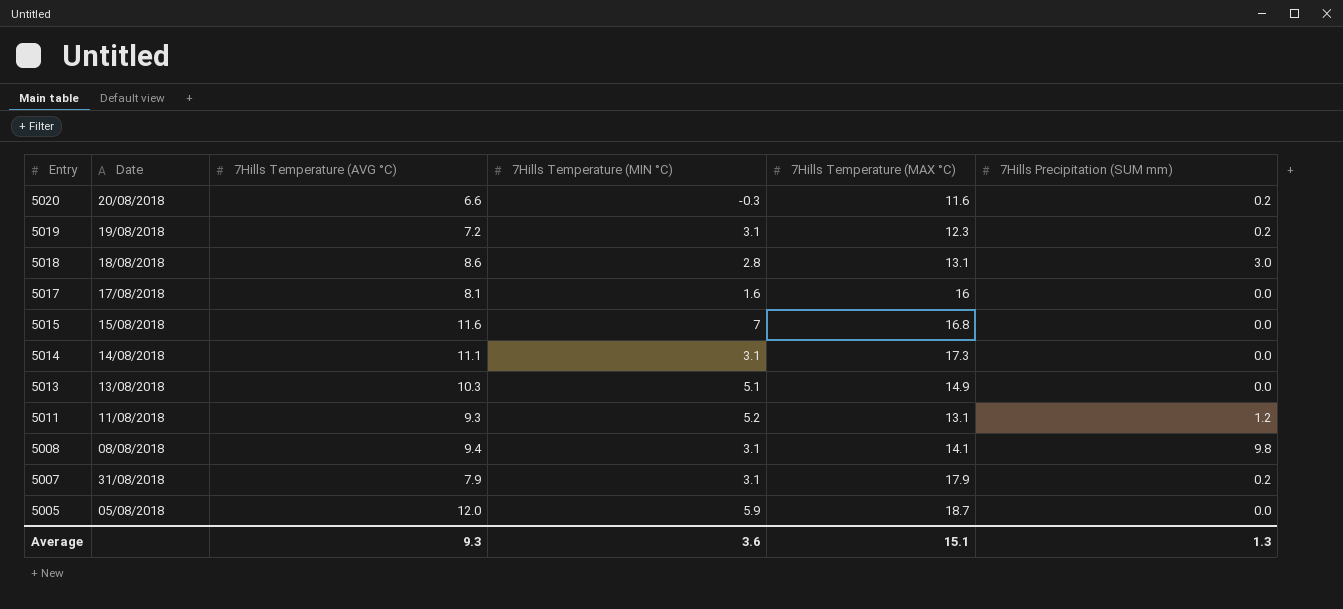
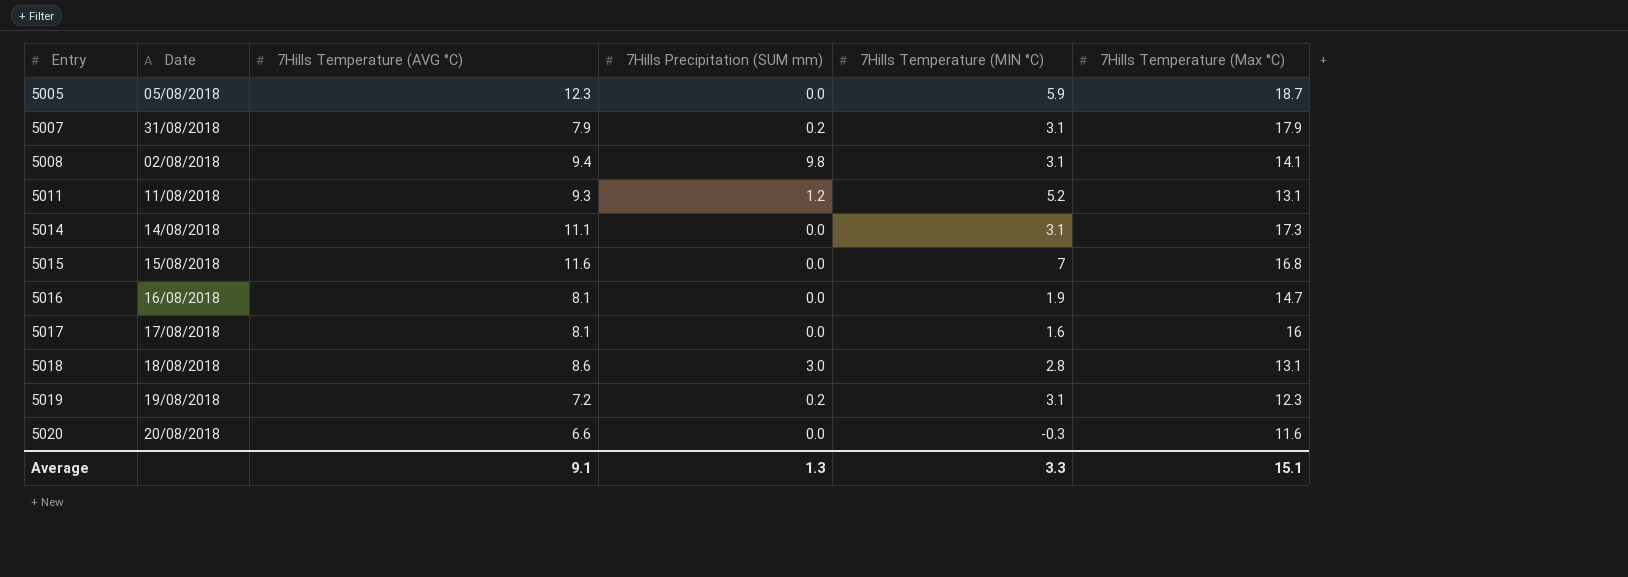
row order: Entry descending -> Entry ascending
column 7Hills Precipitation (SUM mm) | position: 6 -> 4
column name: 7Hills Temperature (MAX °C) -> 7Hills Temperature (Max °C)
row 5013: 13/08/2018 | 10.3 | 5.1 | 14.9 | 0.0 -> none
5005 | 7Hills Temperature (AVG °C): 12.0 -> 12.3
5008 | Date: 08/08/2018 -> 02/08/2018
row 5016: none -> 16/08/2018 | 8.1 | 0.0 | 1.9 | 14.7
5020 | 7Hills Precipitation (SUM mm): 0.2 -> 0.0
Average | 7Hills Temperature (AVG °C): 9.3 -> 9.1
Average | 7Hills Temperature (MIN °C): 3.6 -> 3.3

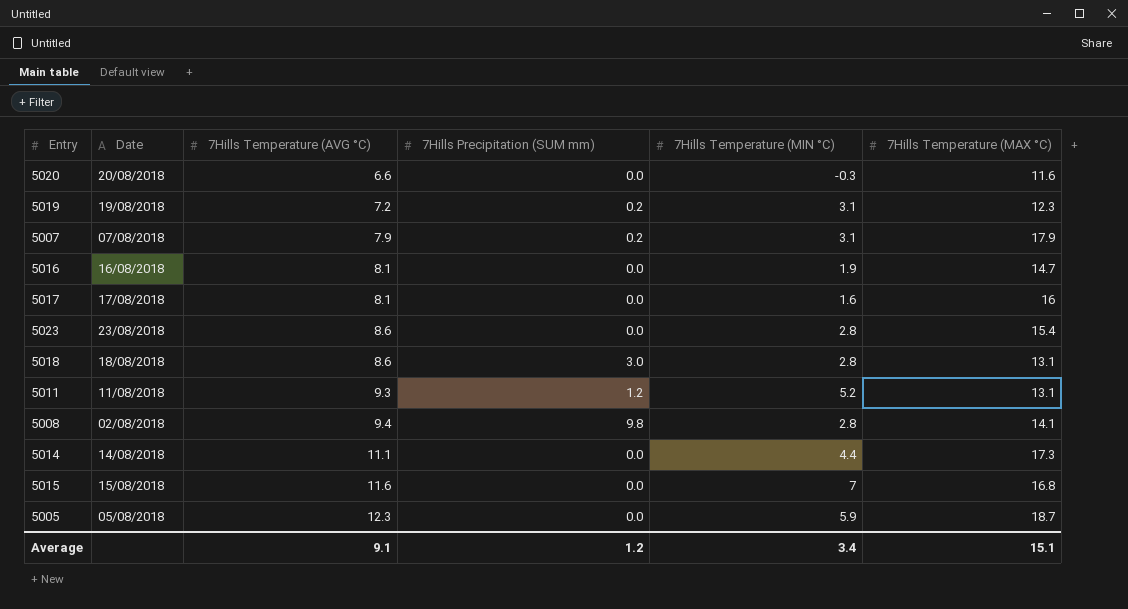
row order: Entry ascending -> 7Hills Temperature (AVG °C) ascending
column name: 7Hills Temperature (Max °C) -> 7Hills Temperature (MAX °C)
5007 | Date: 31/08/2018 -> 07/08/2018
row 5023: none -> 23/08/2018 | 8.6 | 0.0 | 2.8 | 15.4
5008 | 7Hills Temperature (MIN °C): 3.1 -> 2.8
5014 | 7Hills Temperature (MIN °C): 3.1 -> 4.4
Average | 7Hills Precipitation (SUM mm): 1.3 -> 1.2
Average | 7Hills Temperature (MIN °C): 3.3 -> 3.4

